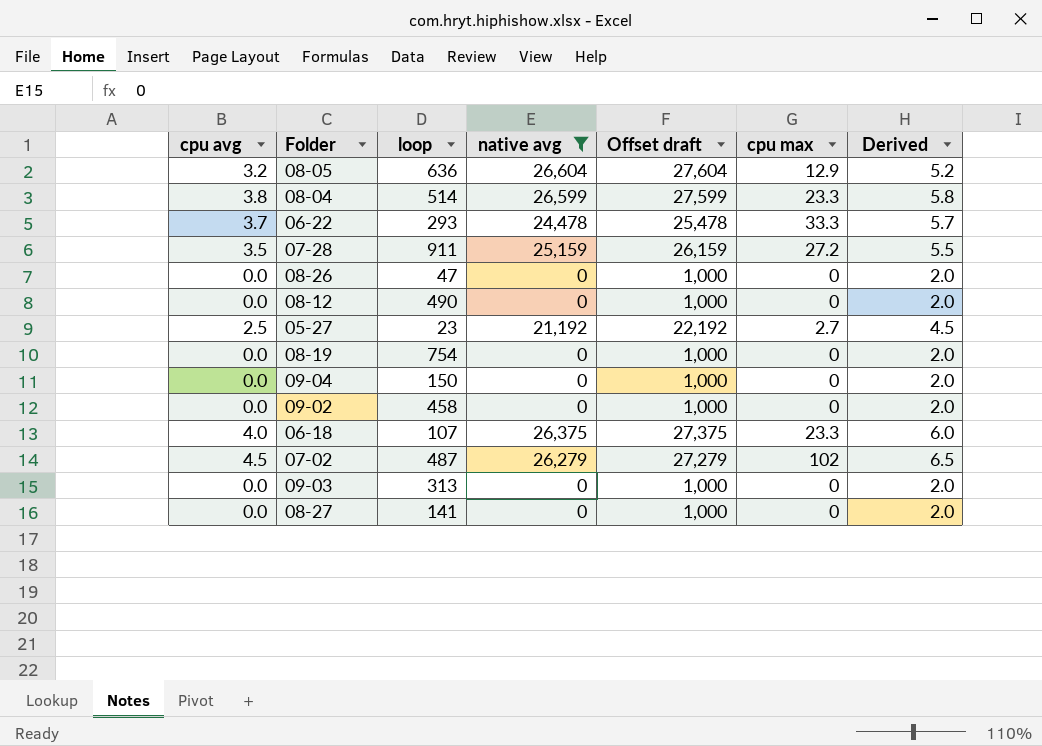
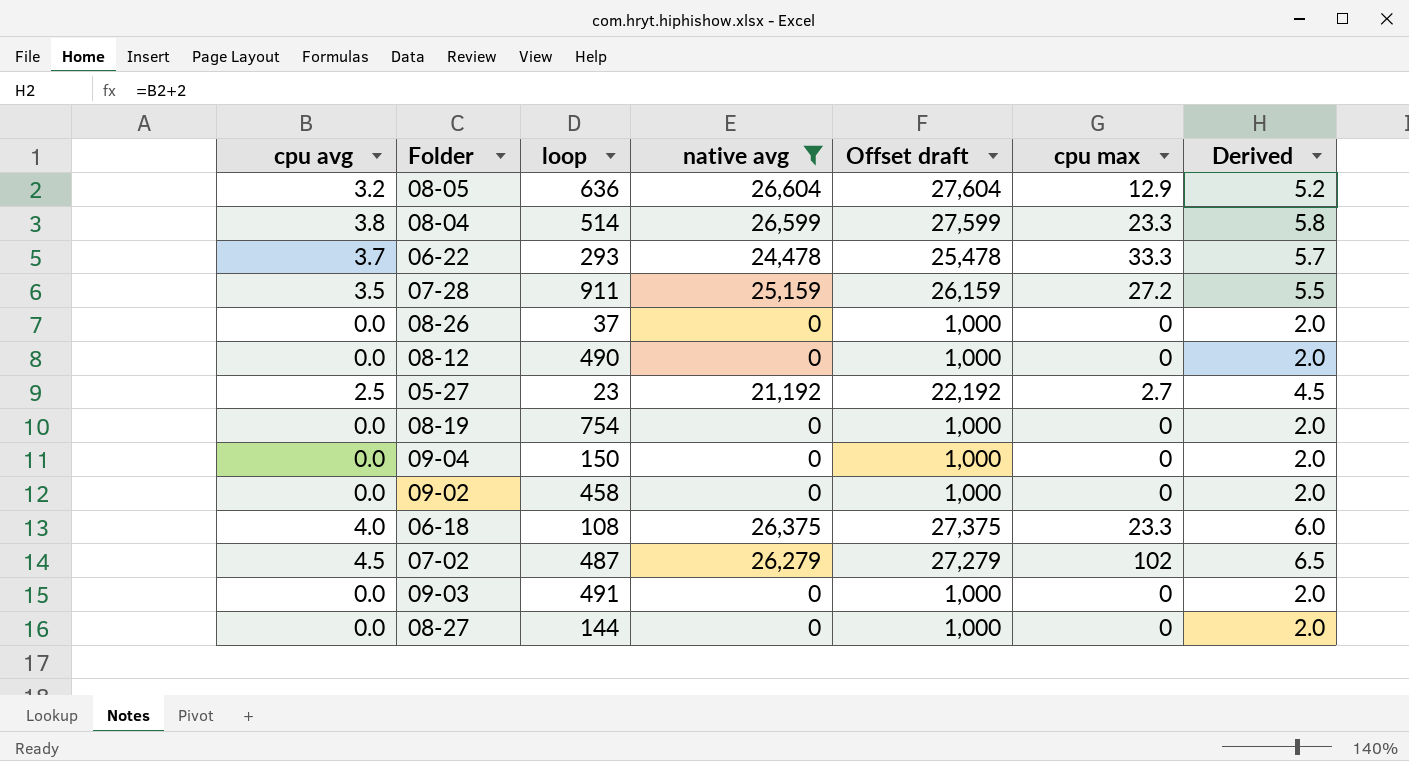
08-26 | loop: 47 -> 37
06-18 | loop: 107 -> 108
09-03 | loop: 313 -> 491
08-27 | loop: 141 -> 144

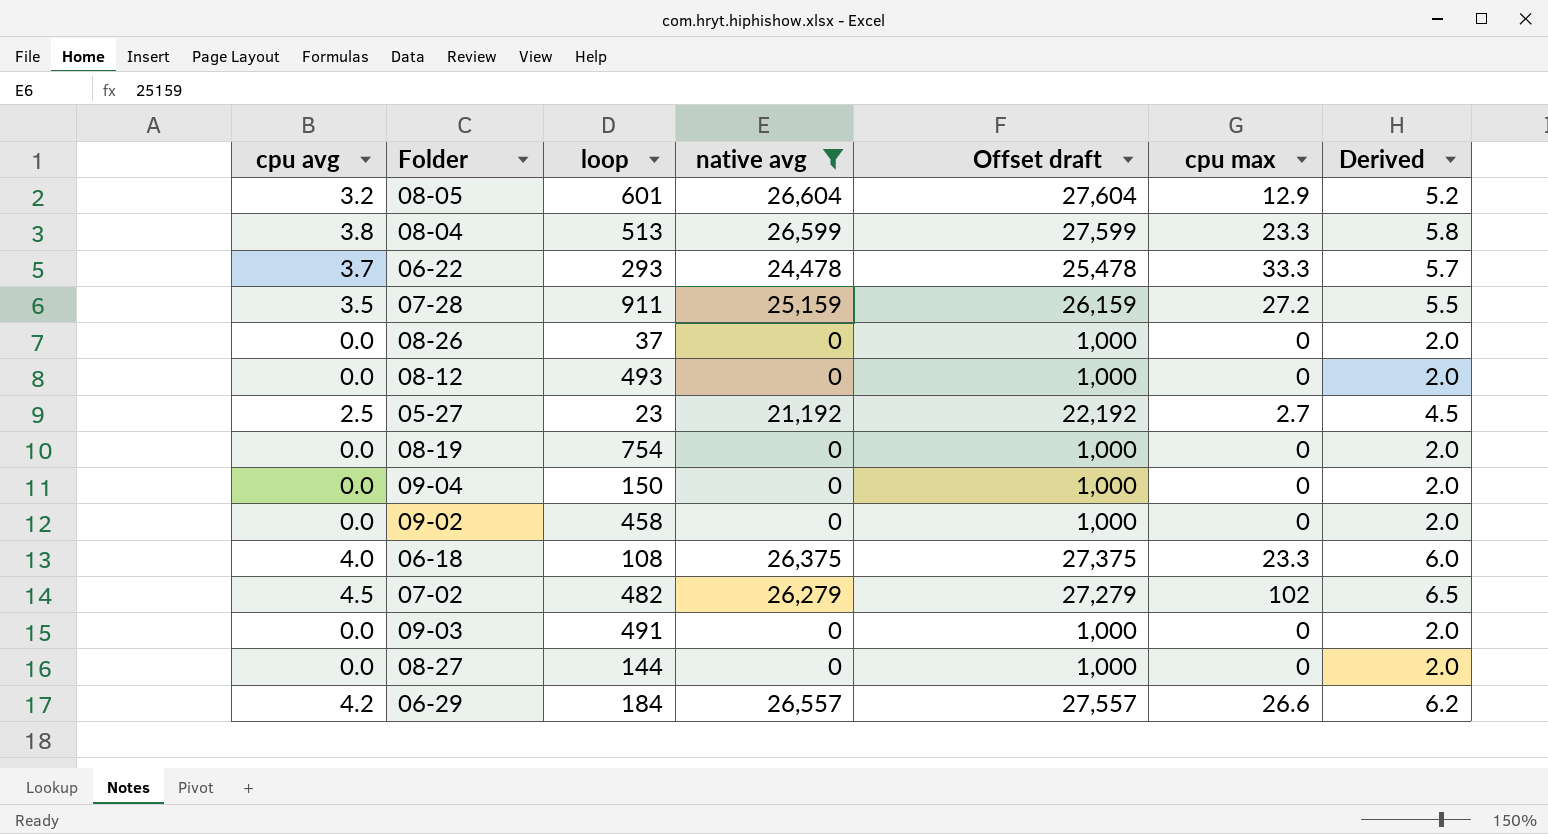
08-05 | loop: 636 -> 601
08-04 | loop: 514 -> 513
08-12 | loop: 490 -> 493
07-02 | loop: 487 -> 482
row 06-29: none -> 4.2 | 184 | 26,557 | 27,557 | 26.6 | 6.2

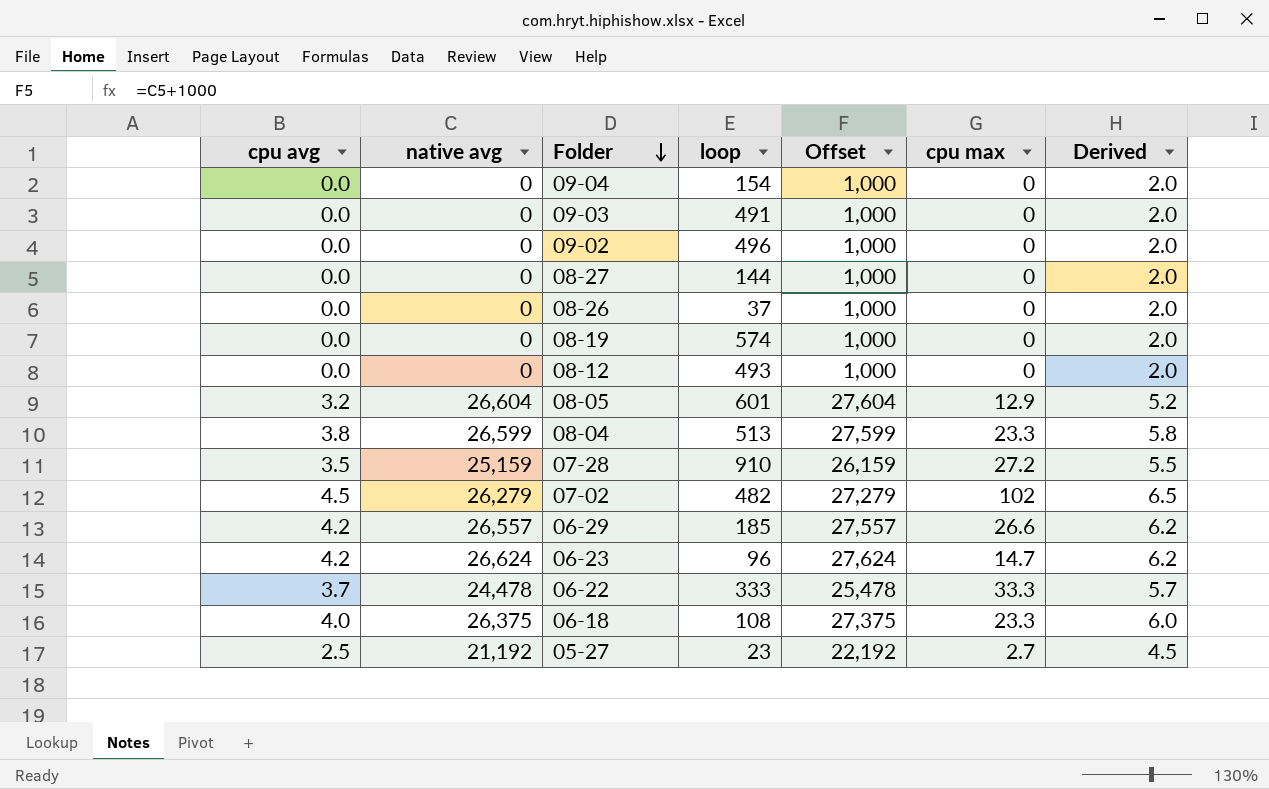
filter: native avg != 26,624 -> none
row order: none -> Folder descending
column native avg | position: 4 -> 2
column name: Offset draft -> Offset
09-04 | loop: 150 -> 154
09-02 | loop: 458 -> 496
08-19 | loop: 754 -> 574
07-28 | loop: 911 -> 910
06-29 | loop: 184 -> 185
06-22 | loop: 293 -> 333

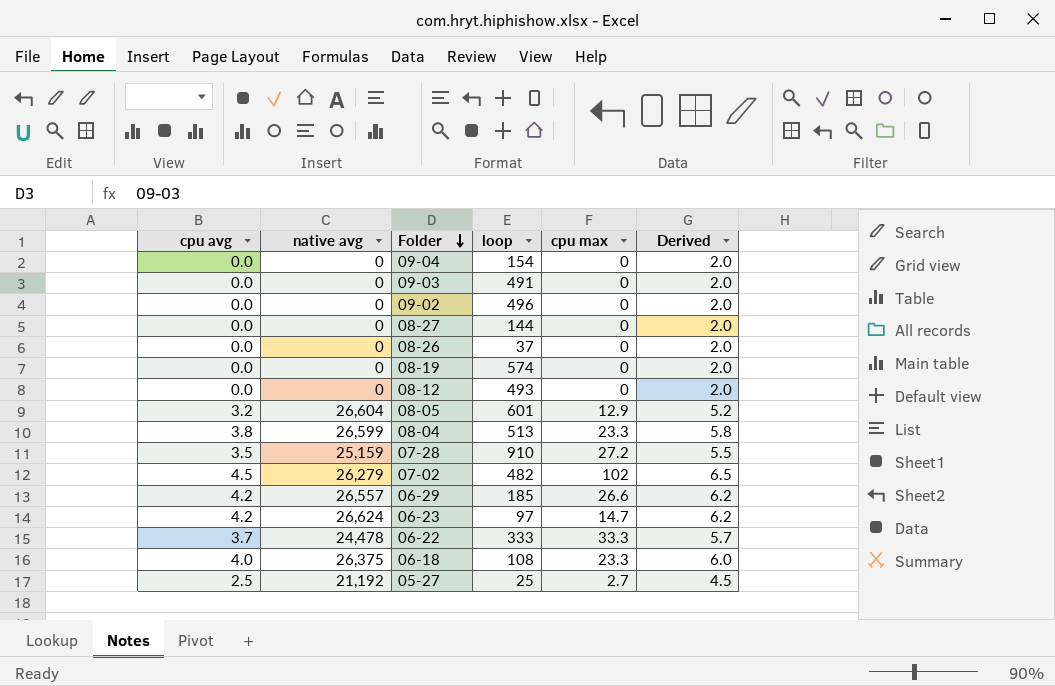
column Offset | formula: [native avg] + 1000 -> none
06-23 | loop: 96 -> 97
05-27 | loop: 23 -> 25

